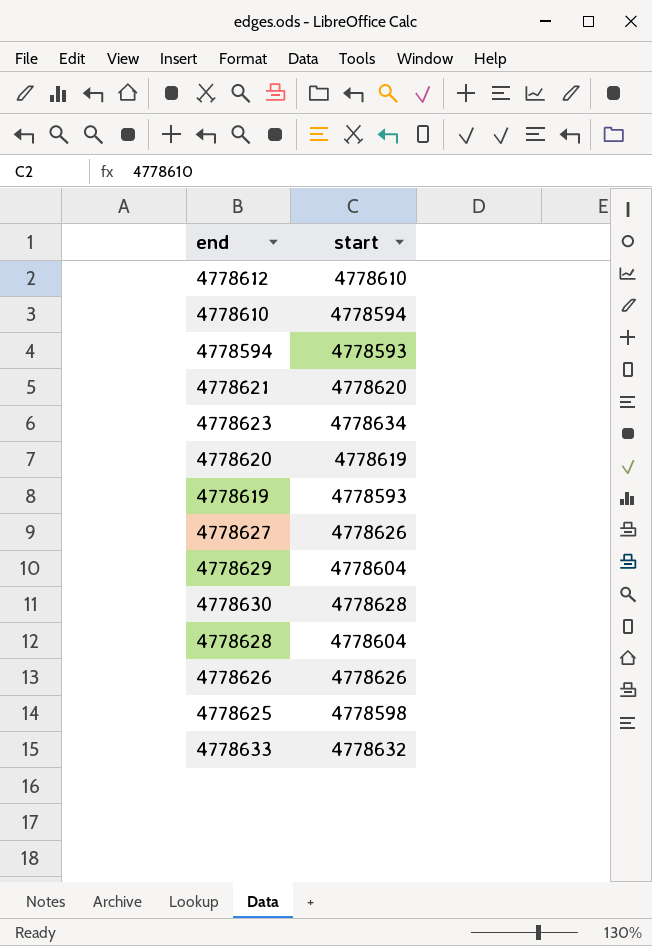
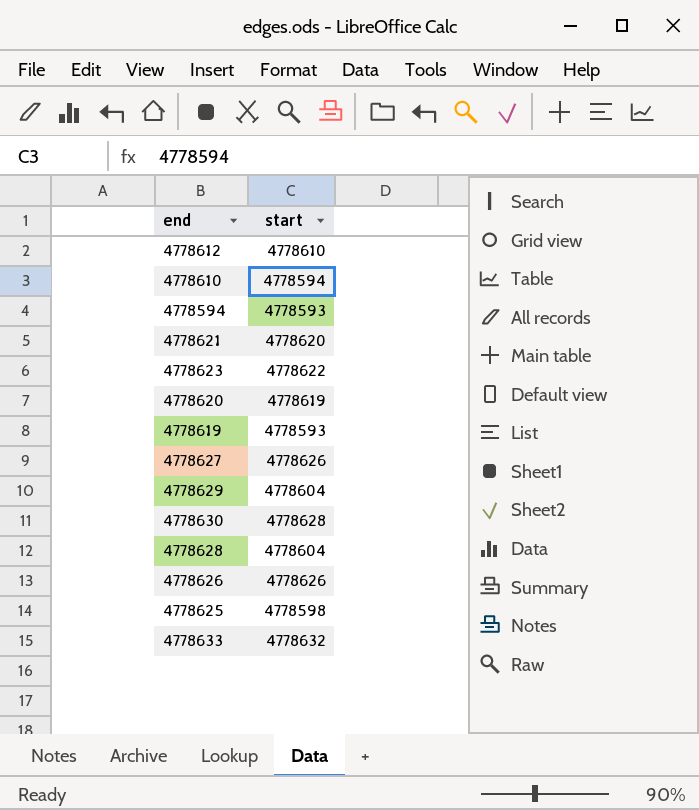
4778623 | start: 4778634 -> 4778622

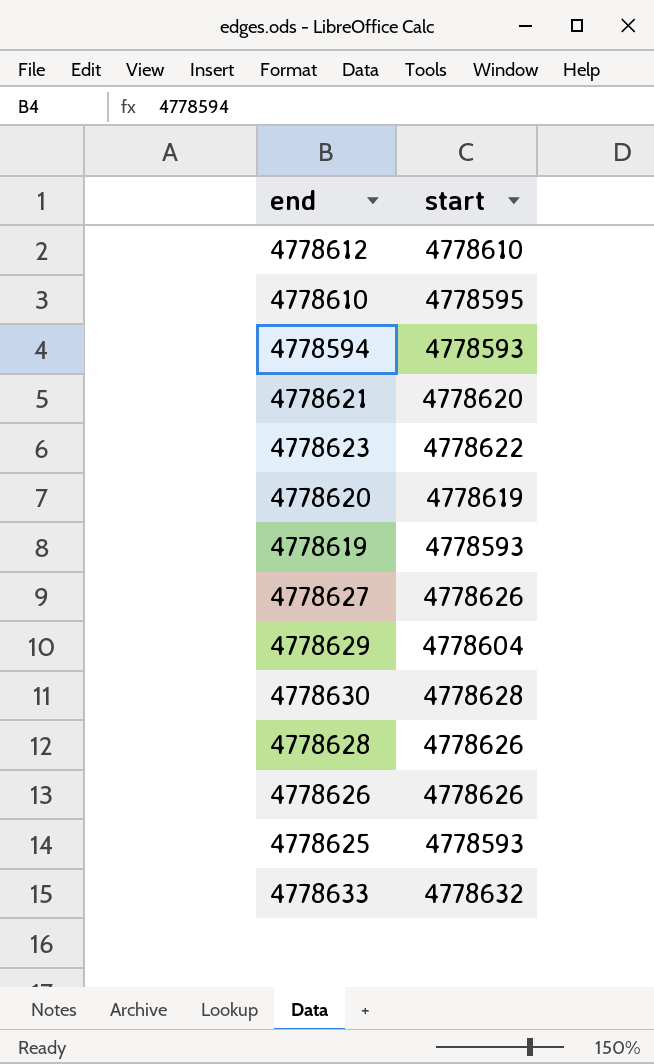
4778610 | start: 4778594 -> 4778595
4778628 | start: 4778604 -> 4778626
4778625 | start: 4778598 -> 4778593

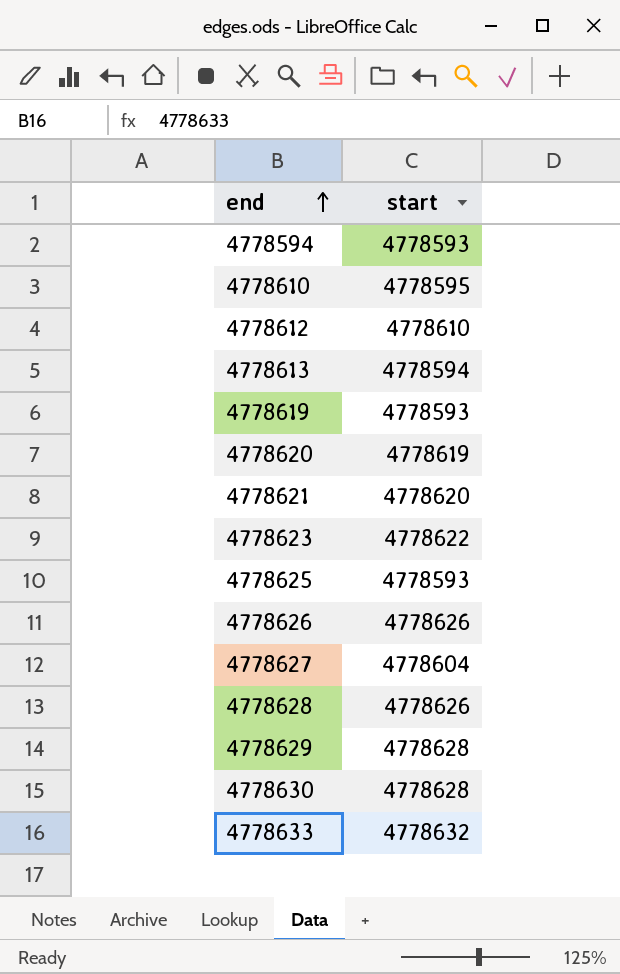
row order: none -> end ascending
row 4778613: none -> 4778594
4778627 | start: 4778626 -> 4778604
4778629 | start: 4778604 -> 4778628

